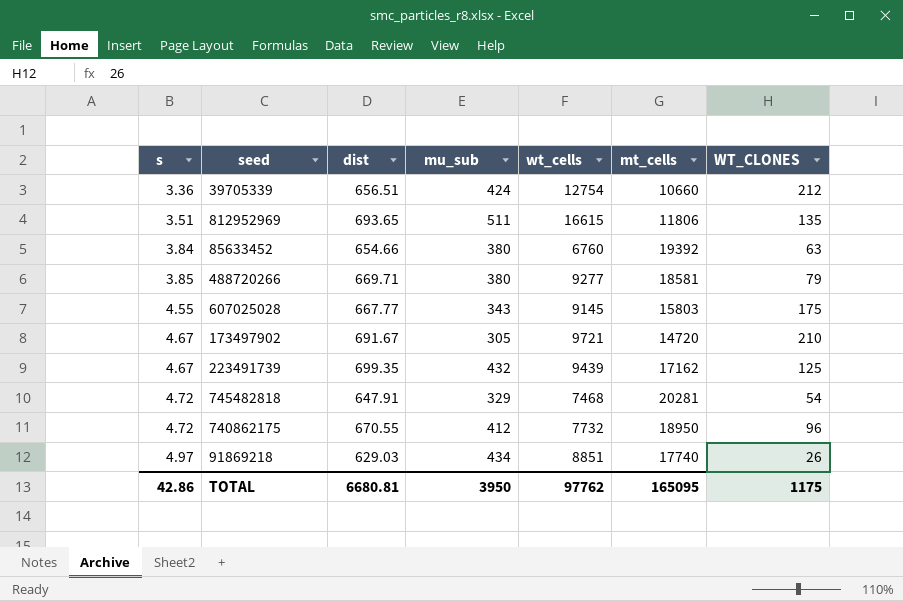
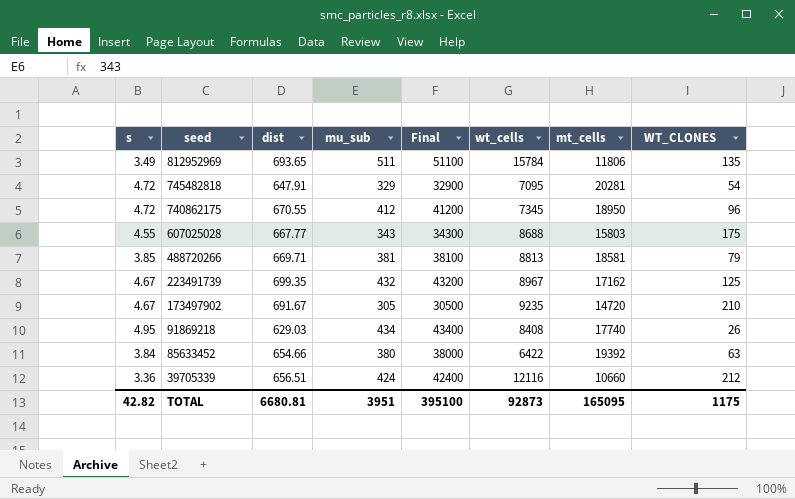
row order: s ascending -> seed descending
column Final | formula: none -> [mu_sub] * 100
812952969 | s: 3.51 -> 3.49
812952969 | wt_cells: 16615 -> 15784
745482818 | wt_cells: 7468 -> 7095
740862175 | wt_cells: 7732 -> 7345
607025028 | wt_cells: 9145 -> 8688
488720266 | mu_sub: 380 -> 381
488720266 | wt_cells: 9277 -> 8813
223491739 | wt_cells: 9439 -> 8967
173497902 | wt_cells: 9721 -> 9235
91869218 | s: 4.97 -> 4.95
91869218 | wt_cells: 8851 -> 8408
85633452 | wt_cells: 6760 -> 6422
39705339 | wt_cells: 12754 -> 12116
TOTAL | s: 42.86 -> 42.82
TOTAL | mu_sub: 3950 -> 3951
TOTAL | wt_cells: 97762 -> 92873

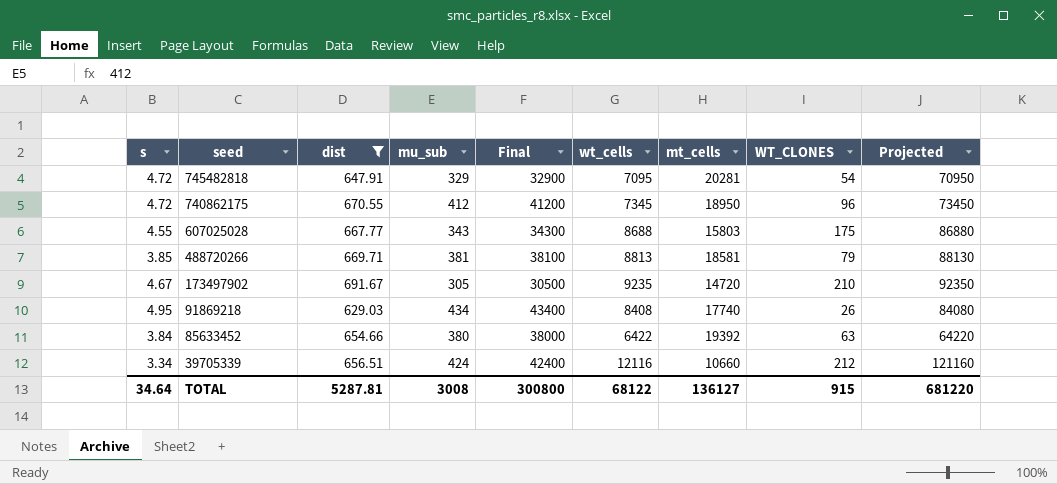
filter: none -> dist <= 691.67
column Projected | formula: none -> [wt_cells] * 10
39705339 | s: 3.36 -> 3.34
TOTAL | s: 42.82 -> 34.64
TOTAL | dist: 6680.81 -> 5287.81
TOTAL | mu_sub: 3951 -> 3008
TOTAL | Final: 395100 -> 300800
TOTAL | wt_cells: 92873 -> 68122
TOTAL | mt_cells: 165095 -> 136127
TOTAL | WT_CLONES: 1175 -> 915

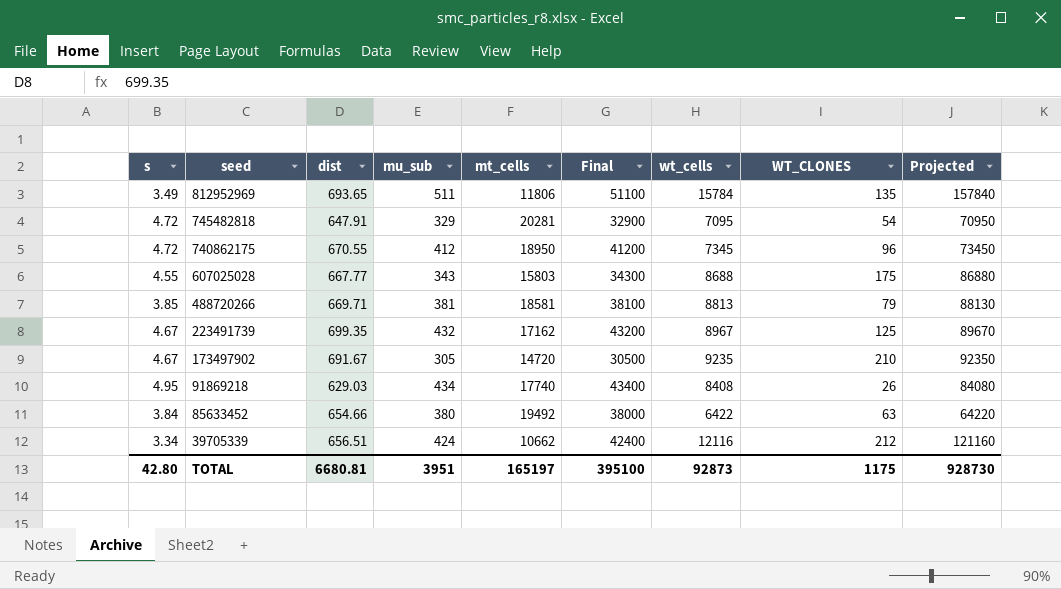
filter: dist <= 691.67 -> none
column mt_cells | position: 7 -> 5
85633452 | mt_cells: 19392 -> 19492
39705339 | mt_cells: 10660 -> 10662
TOTAL | s: 34.64 -> 42.80
TOTAL | dist: 5287.81 -> 6680.81
TOTAL | mu_sub: 3008 -> 3951
TOTAL | mt_cells: 136127 -> 165197
TOTAL | Final: 300800 -> 395100
TOTAL | wt_cells: 68122 -> 92873
TOTAL | WT_CLONES: 915 -> 1175
TOTAL | Projected: 681220 -> 928730

